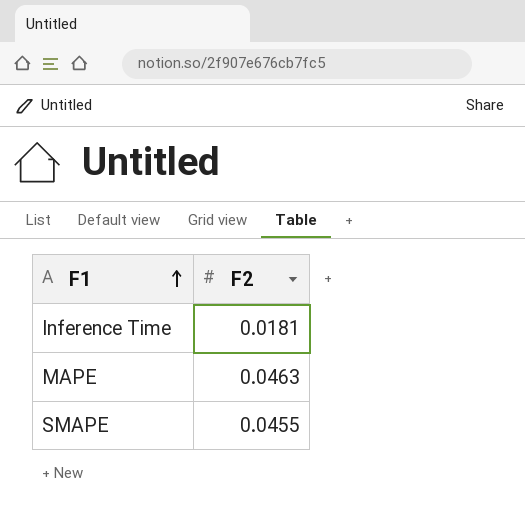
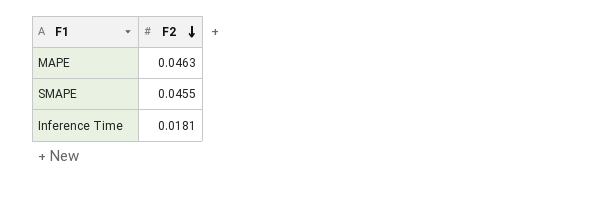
row order: F1 ascending -> F2 descending

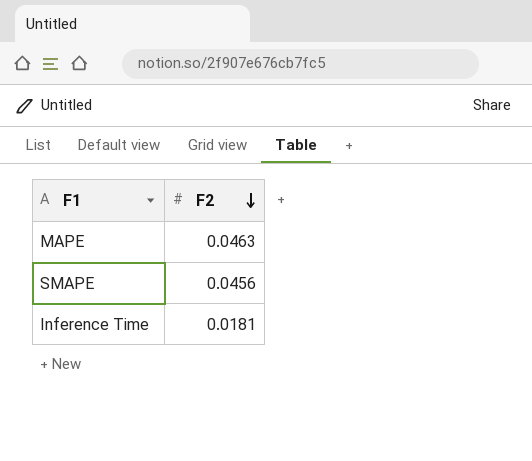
SMAPE | F2: 0.0455 -> 0.0456

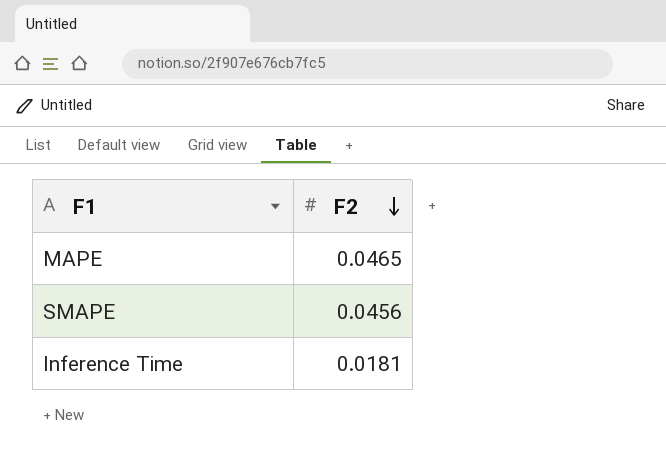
MAPE | F2: 0.0463 -> 0.0465

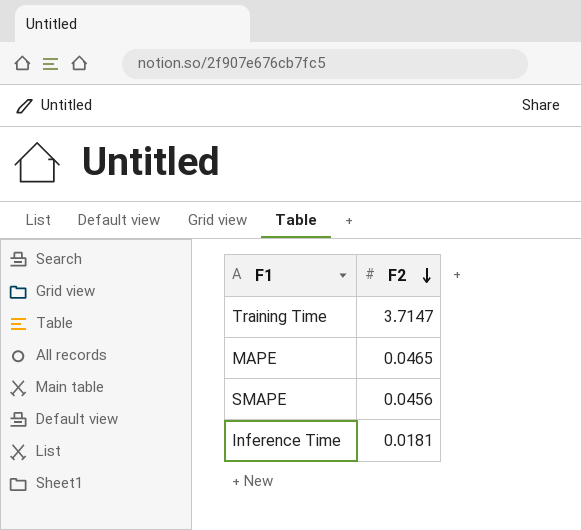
row Training Time: none -> 3.7147

